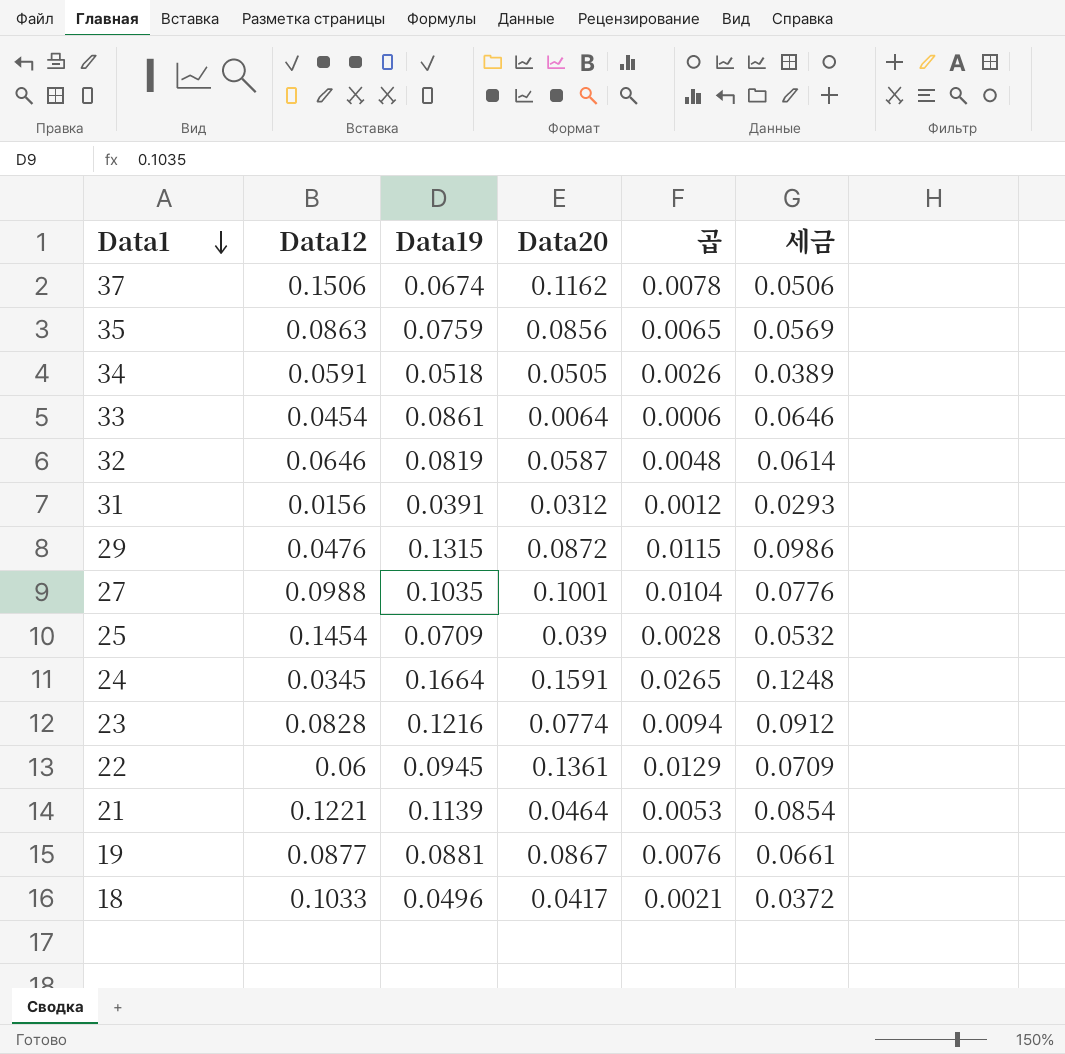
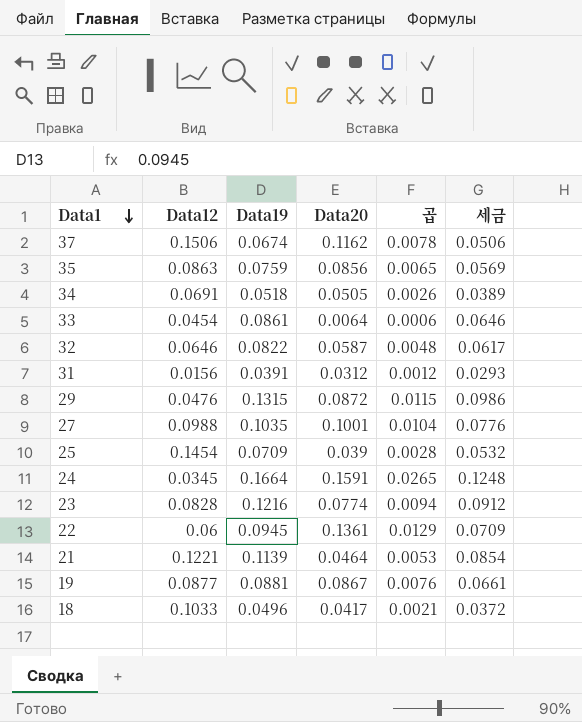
34 | Data12: 0.0591 -> 0.0691
32 | Data19: 0.0819 -> 0.0822
32 | 세금: 0.0614 -> 0.0617

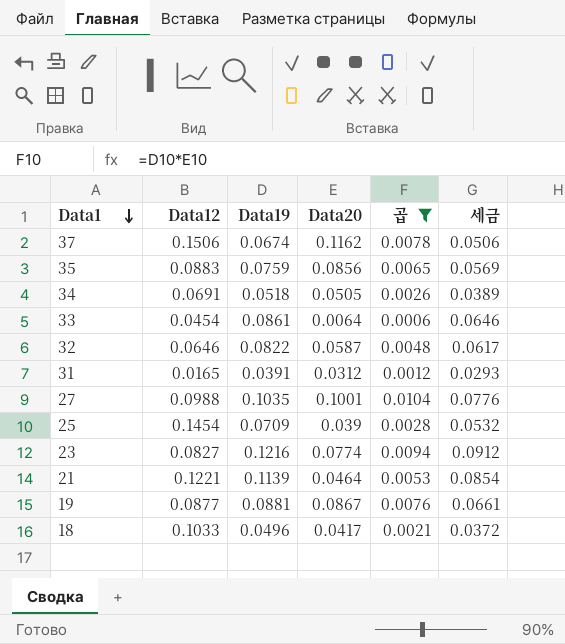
filter: none -> 곱 <= 0.0104
35 | Data12: 0.0863 -> 0.0883
31 | Data12: 0.0156 -> 0.0165
23 | Data12: 0.0828 -> 0.0827

